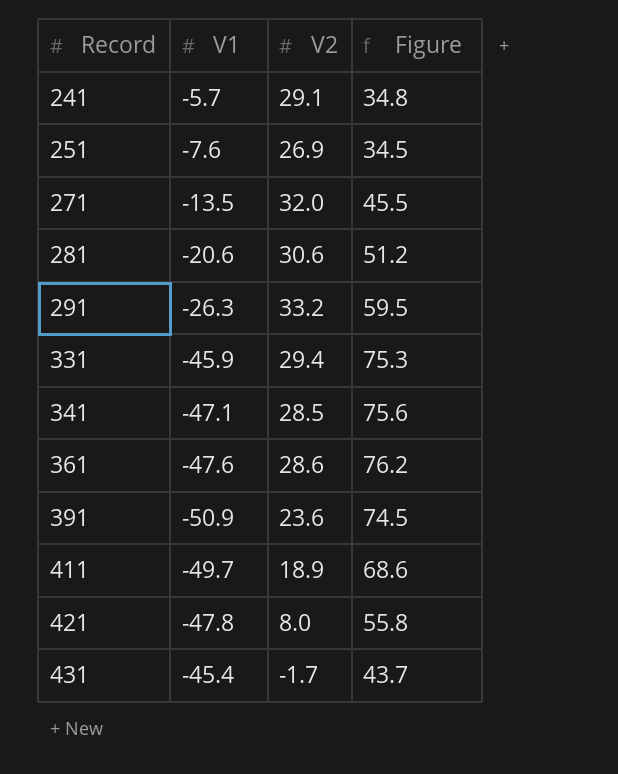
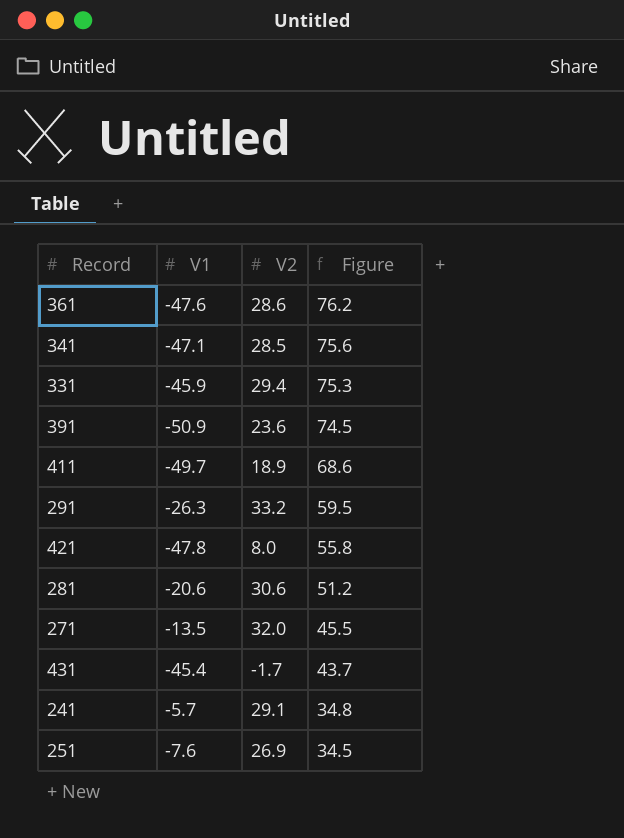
row order: Record ascending -> Figure descending

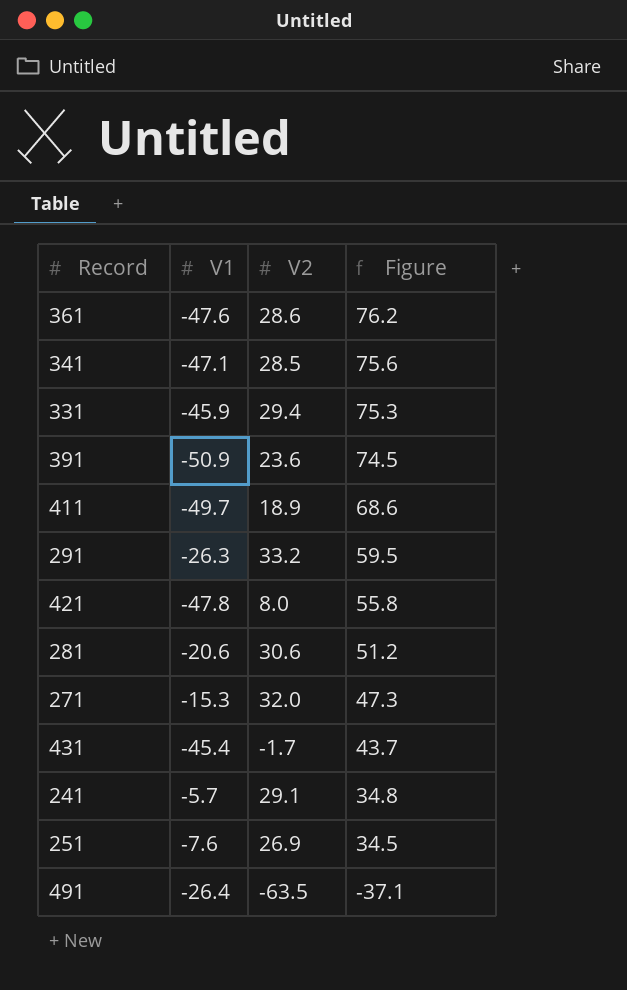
271 | V1: -13.5 -> -15.3
271 | Figure: 45.5 -> 47.3
row 491: none -> -26.4 | -63.5 | -37.1

